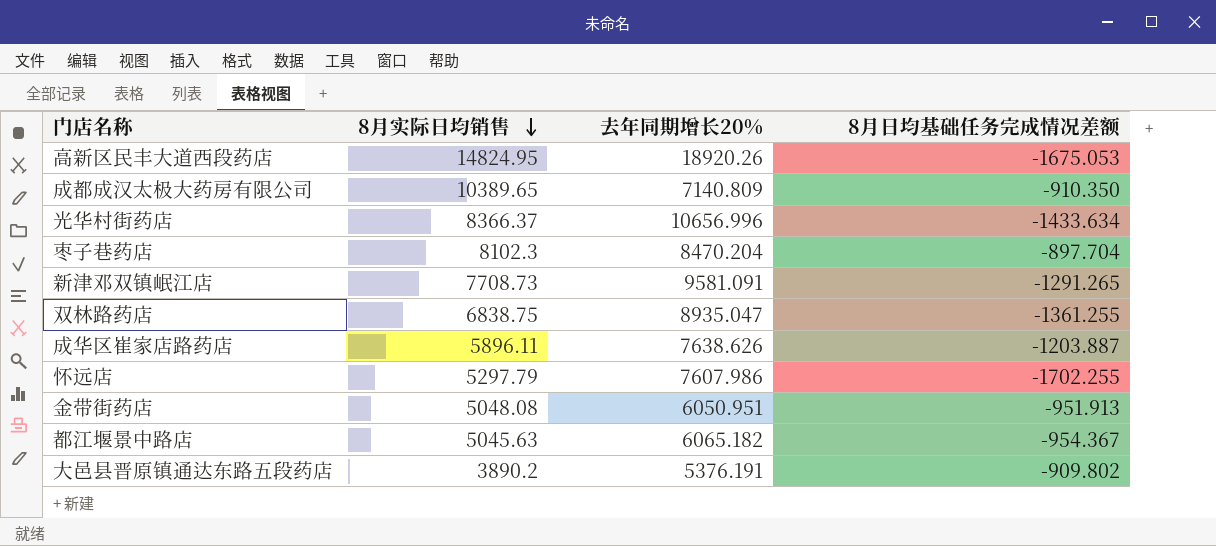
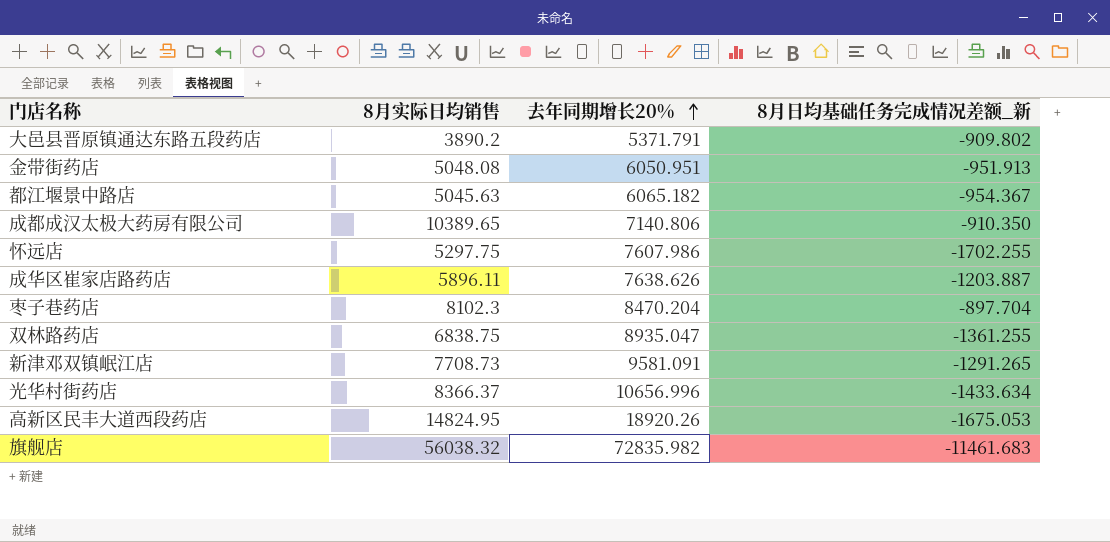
row order: 8月实际日均销售 descending -> 去年同期增长20% ascending
column name: 8月日均基础任务完成情况差额 -> 8月日均基础任务完成情况差额_新
大邑县晋原镇通达东路五段药店 | 去年同期增长20%: 5376.191 -> 5371.791
成都成汉太极大药房有限公司 | 去年同期增长20%: 7140.809 -> 7140.806
怀远店 | 8月实际日均销售: 5297.79 -> 5297.75
row 旗舰店: none -> 56038.32 | 72835.982 | -11461.683

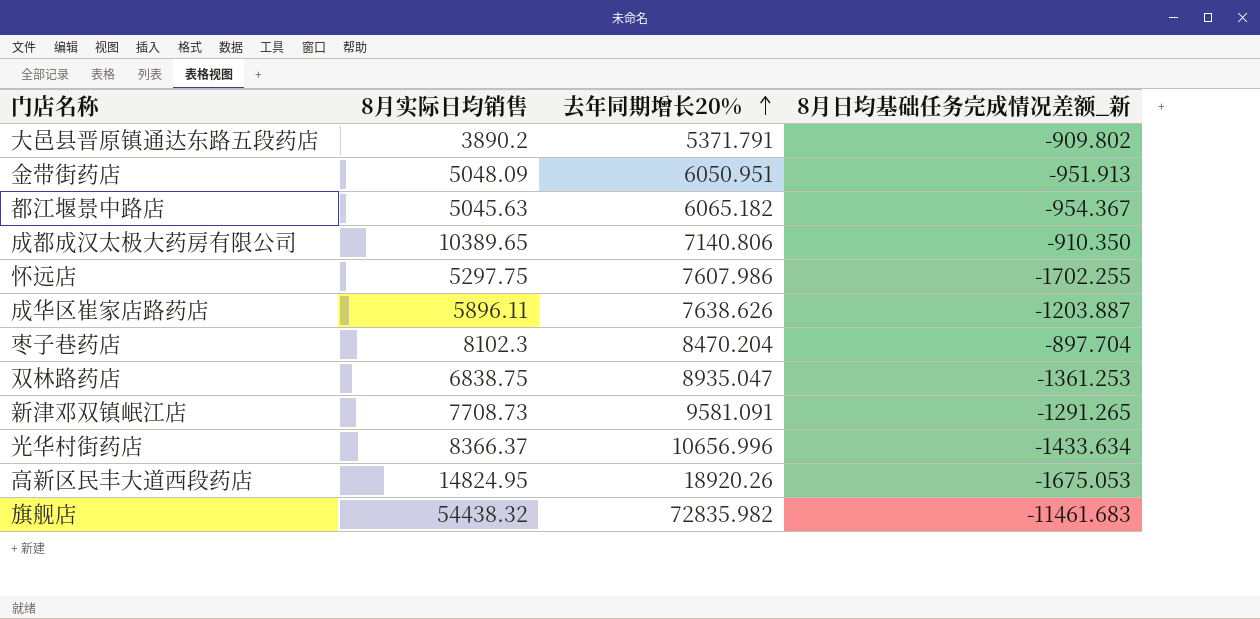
金带街药店 | 8月实际日均销售: 5048.08 -> 5048.09
双林路药店 | 8月日均基础任务完成情况差额_新: -1361.255 -> -1361.253
旗舰店 | 8月实际日均销售: 56038.32 -> 54438.32

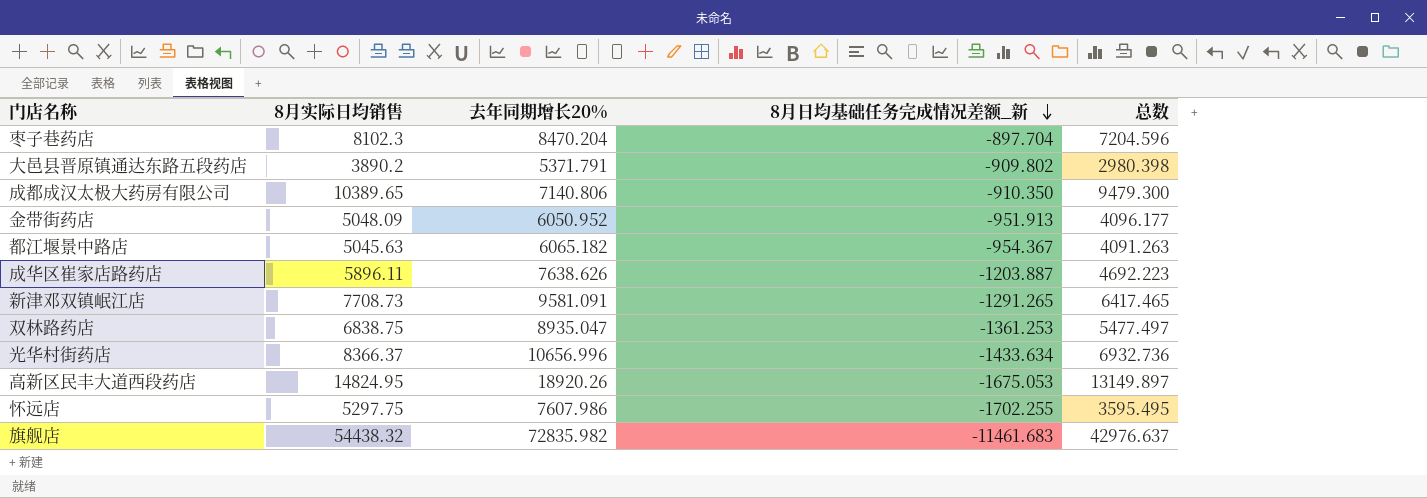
row order: 去年同期增长20% ascending -> 8月日均基础任务完成情况差额_新 descending
column 总数 | formula: none -> [8月实际日均销售] + [8月日均基础任务完成情况差额_新]
金带街药店 | 去年同期增长20%: 6050.951 -> 6050.952

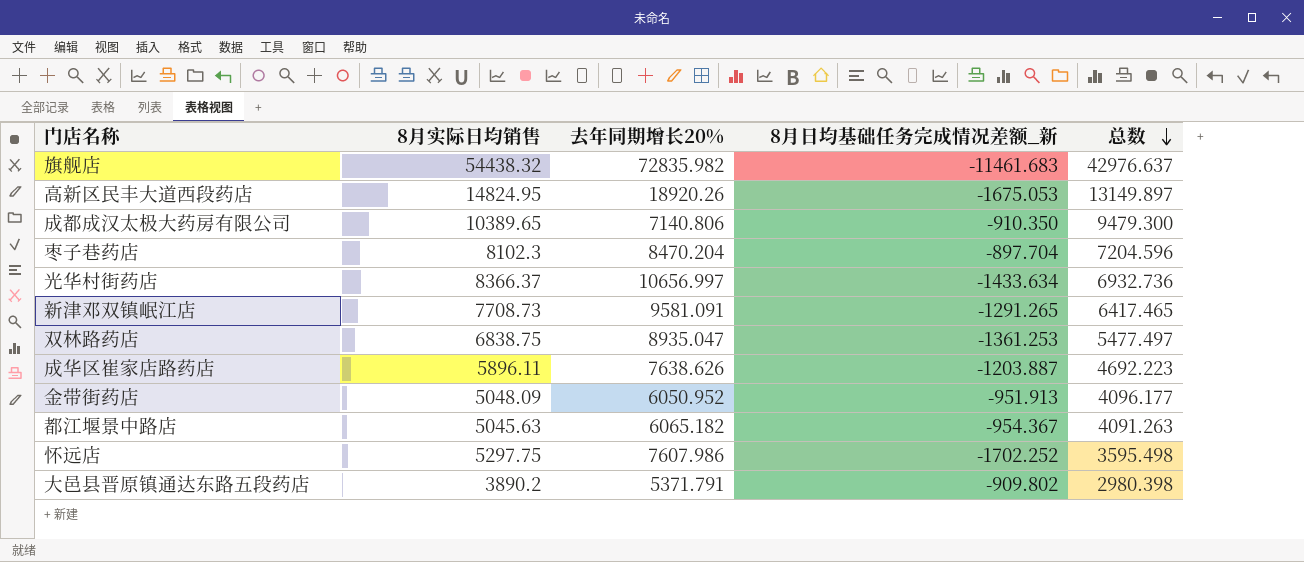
row order: 8月日均基础任务完成情况差额_新 descending -> 总数 descending
光华村街药店 | 去年同期增长20%: 10656.996 -> 10656.997
怀远店 | 8月日均基础任务完成情况差额_新: -1702.255 -> -1702.252
怀远店 | 总数: 3595.495 -> 3595.498

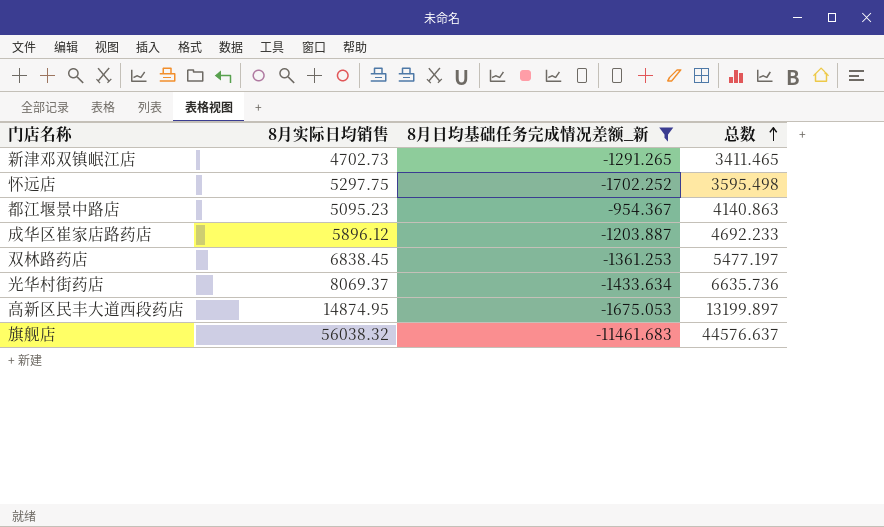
filter: none -> 8月日均基础任务完成情况差额_新 <= -954.367
row order: 总数 descending -> 总数 ascending
column 去年同期增长20% | position: 3 -> none
新津邓双镇岷江店 | 8月实际日均销售: 7708.73 -> 4702.73
新津邓双镇岷江店 | 总数: 6417.465 -> 3411.465
都江堰景中路店 | 8月实际日均销售: 5045.63 -> 5095.23
都江堰景中路店 | 总数: 4091.263 -> 4140.863
成华区崔家店路药店 | 8月实际日均销售: 5896.11 -> 5896.12
成华区崔家店路药店 | 总数: 4692.223 -> 4692.233
双林路药店 | 8月实际日均销售: 6838.75 -> 6838.45
双林路药店 | 总数: 5477.497 -> 5477.197
光华村街药店 | 8月实际日均销售: 8366.37 -> 8069.37
光华村街药店 | 总数: 6932.736 -> 6635.736
高新区民丰大道西段药店 | 8月实际日均销售: 14824.95 -> 14874.95
高新区民丰大道西段药店 | 总数: 13149.897 -> 13199.897
旗舰店 | 8月实际日均销售: 54438.32 -> 56038.32
旗舰店 | 总数: 42976.637 -> 44576.637

